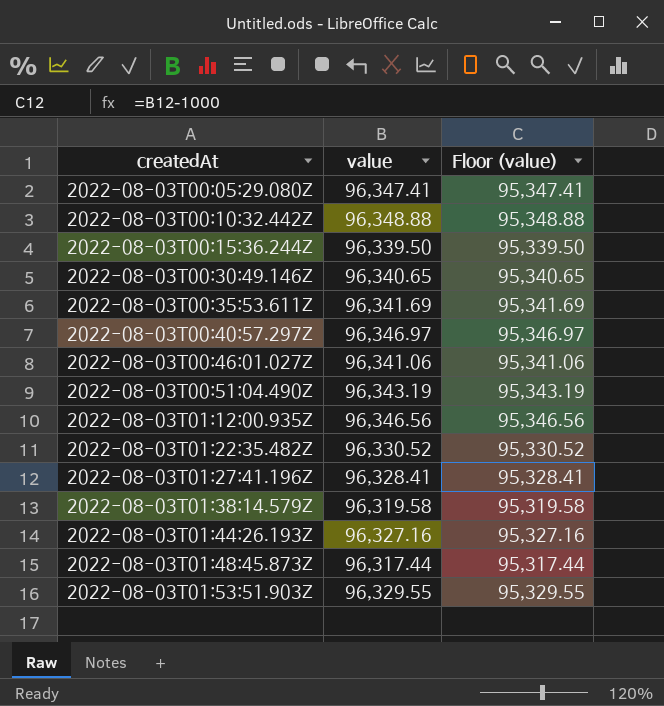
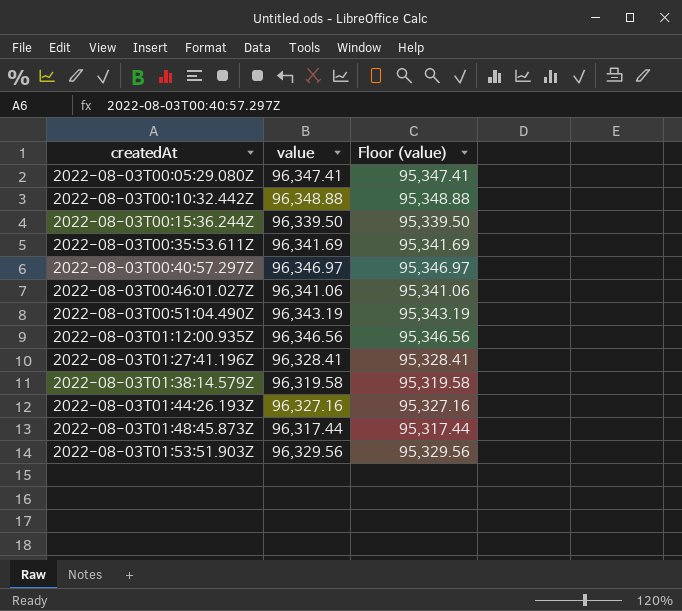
row 2022-08-03T00:30:49.146Z: 96,340.65 | 95,340.65 -> none
row 2022-08-03T01:22:35.482Z: 96,330.52 | 95,330.52 -> none
2022-08-03T01:53:51.903Z | value: 96,329.55 -> 96,329.56
2022-08-03T01:53:51.903Z | Floor (value): 95,329.55 -> 95,329.56

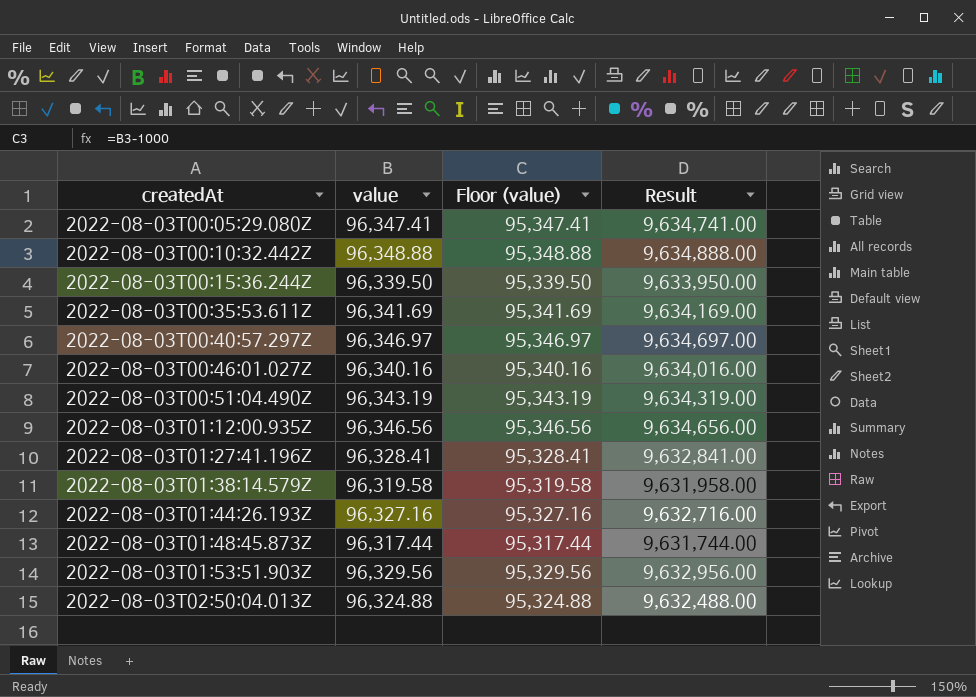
column Result | formula: none -> [value] * 100
2022-08-03T00:46:01.027Z | value: 96,341.06 -> 96,340.16
2022-08-03T00:46:01.027Z | Floor (value): 95,341.06 -> 95,340.16
row 2022-08-03T02:50:04.013Z: none -> 96,324.88 | 95,324.88 | 9,632,488.00

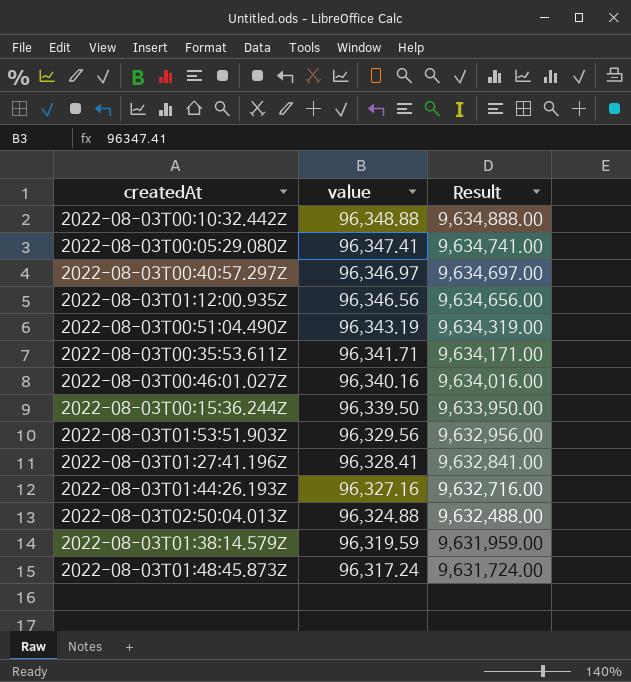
row order: createdAt ascending -> value descending
column Floor (value) | formula: [value] - 1000 -> none
2022-08-03T00:35:53.611Z | value: 96,341.69 -> 96,341.71
2022-08-03T00:35:53.611Z | Result: 9,634,169.00 -> 9,634,171.00
2022-08-03T01:38:14.579Z | value: 96,319.58 -> 96,319.59
2022-08-03T01:38:14.579Z | Result: 9,631,958.00 -> 9,631,959.00
2022-08-03T01:48:45.873Z | value: 96,317.44 -> 96,317.24
2022-08-03T01:48:45.873Z | Result: 9,631,744.00 -> 9,631,724.00

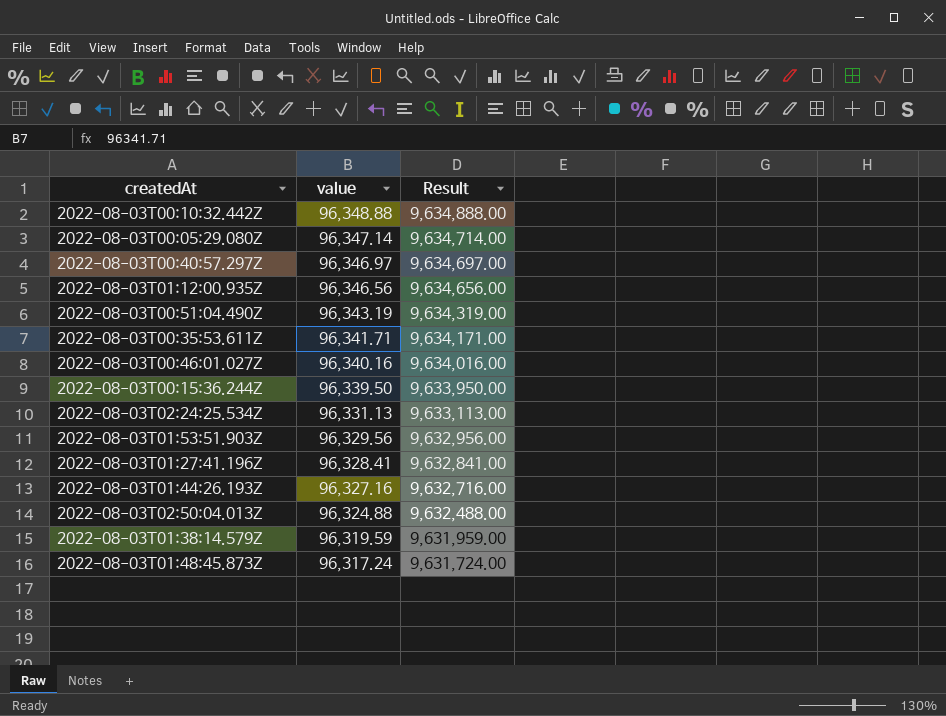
2022-08-03T00:05:29.080Z | value: 96,347.41 -> 96,347.14
2022-08-03T00:05:29.080Z | Result: 9,634,741.00 -> 9,634,714.00
row 2022-08-03T02:24:25.534Z: none -> 96,331.13 | 9,633,113.00

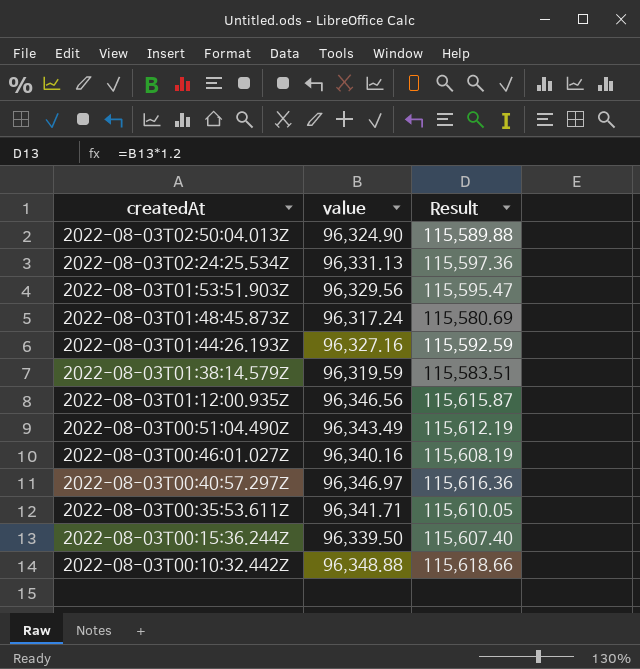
row order: value descending -> createdAt descending
column Result | formula: [value] * 100 -> [value] * 1.2
row 2022-08-03T00:05:29.080Z: 96,347.14 | 9,634,714.00 -> none
row 2022-08-03T01:27:41.196Z: 96,328.41 | 9,632,841.00 -> none
2022-08-03T02:50:04.013Z | value: 96,324.88 -> 96,324.90
2022-08-03T00:51:04.490Z | value: 96,343.19 -> 96,343.49

